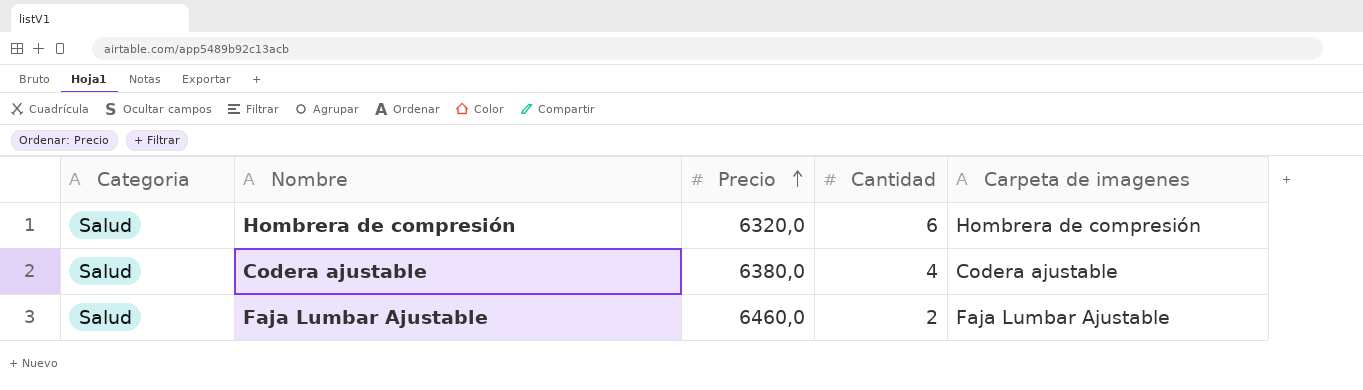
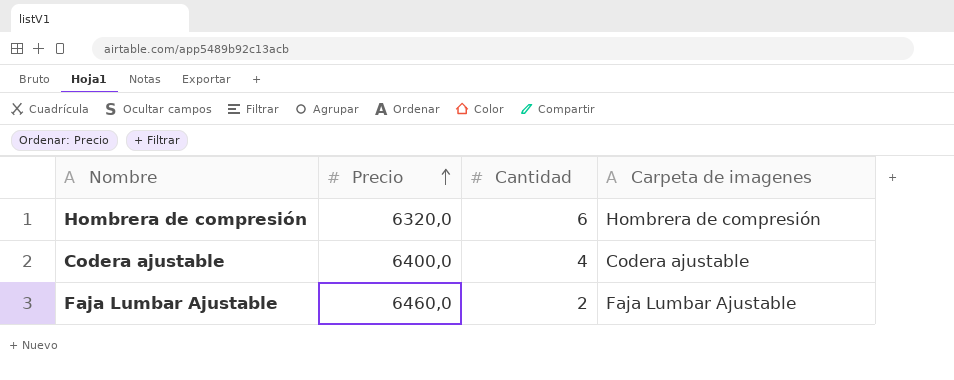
column Categoria | position: 1 -> none
Codera ajustable | Precio: 6380,0 -> 6400,0

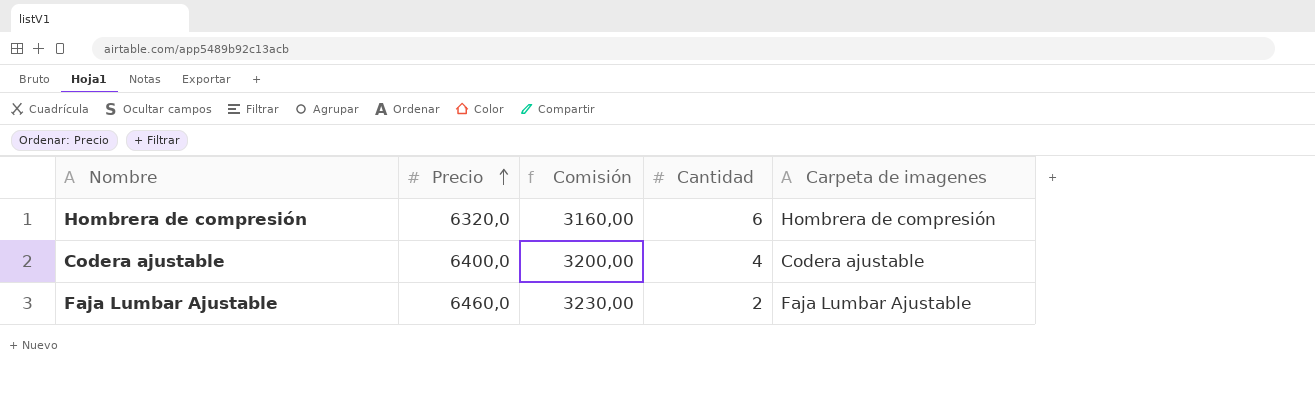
column Comisión | formula: none -> [Precio] * 0,5

